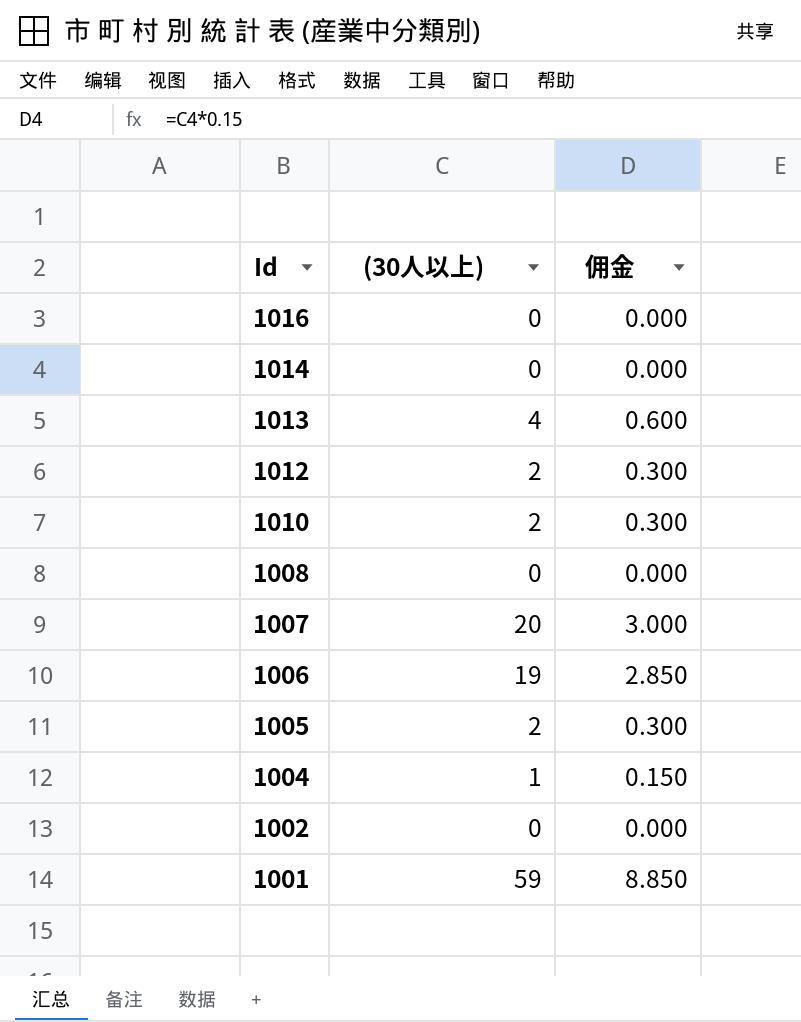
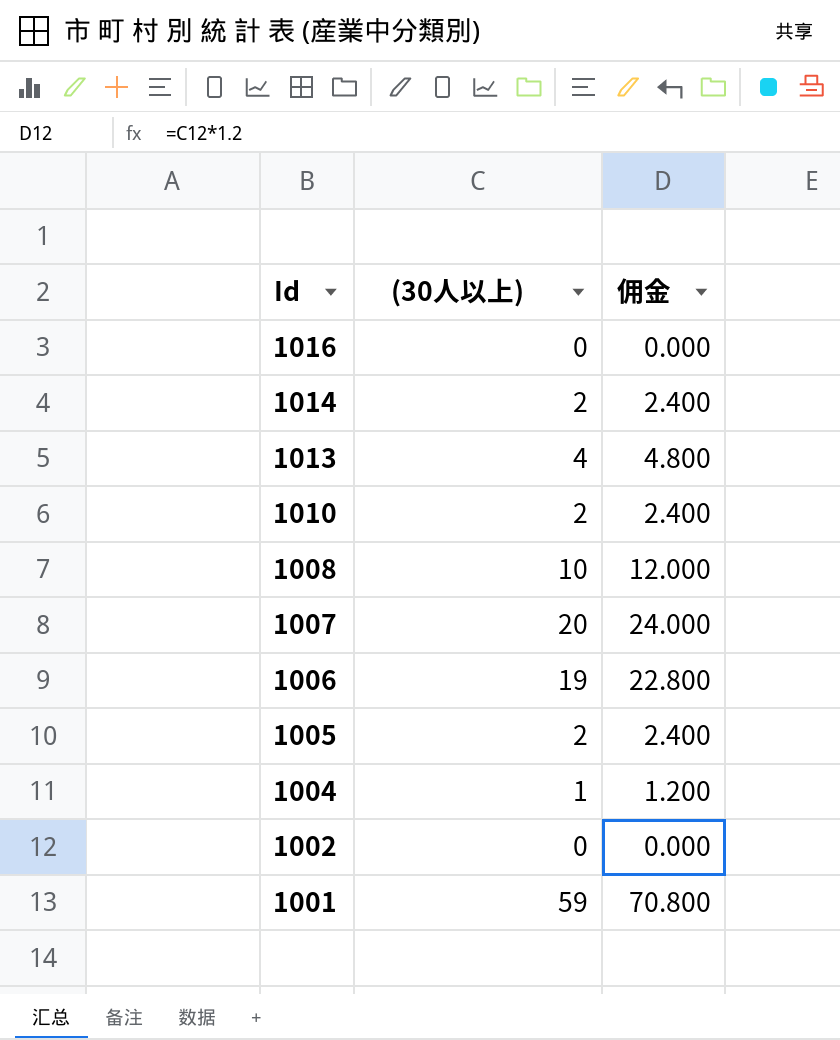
column 佣金 | formula: [(30人以上)] * 0.15 -> [(30人以上)] * 1.2
row 1012: 2 | 0.300 -> none
1014 | (30人以上): 0 -> 2
1008 | (30人以上): 0 -> 10

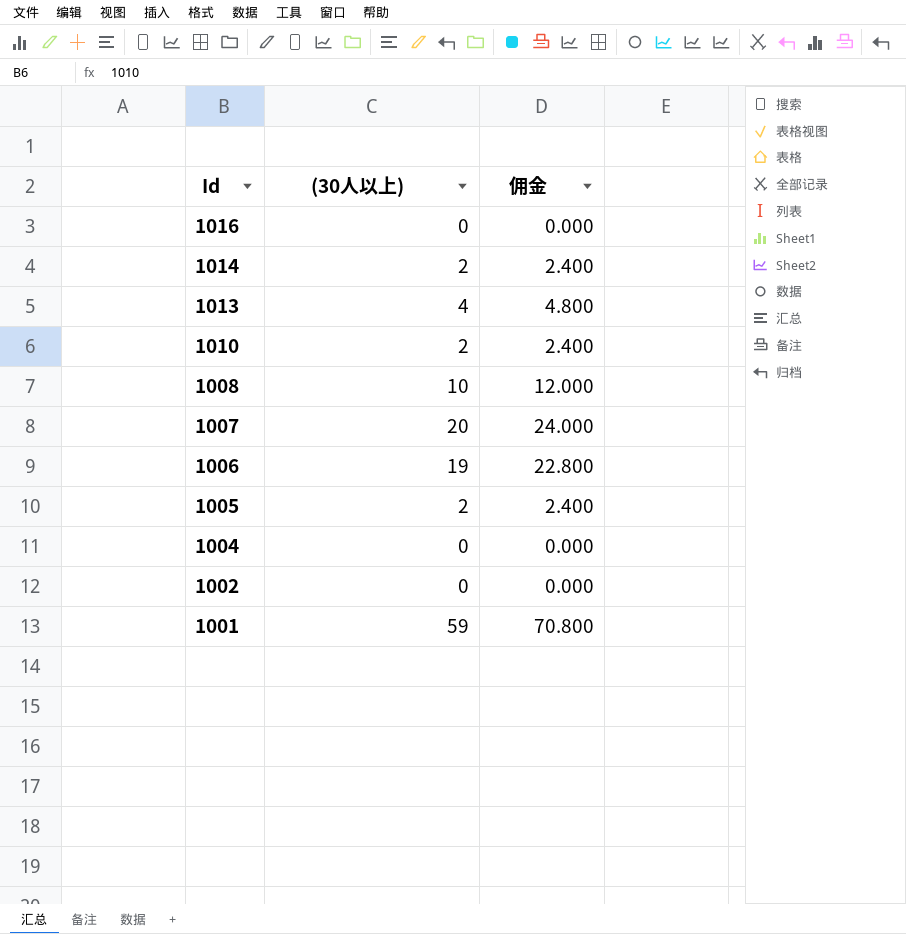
1004 | (30人以上): 1 -> 0
1004 | 佣金: 1.200 -> 0.000

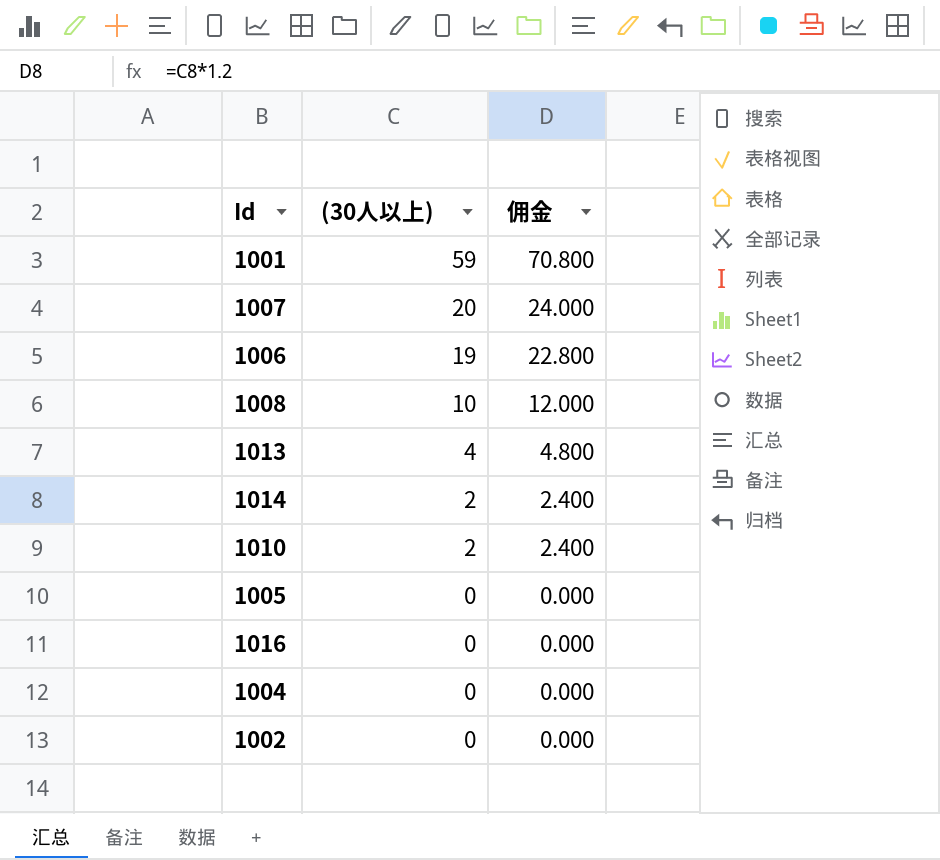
row order: Id descending -> (30人以上) descending
1005 | (30人以上): 2 -> 0
1005 | 佣金: 2.400 -> 0.000

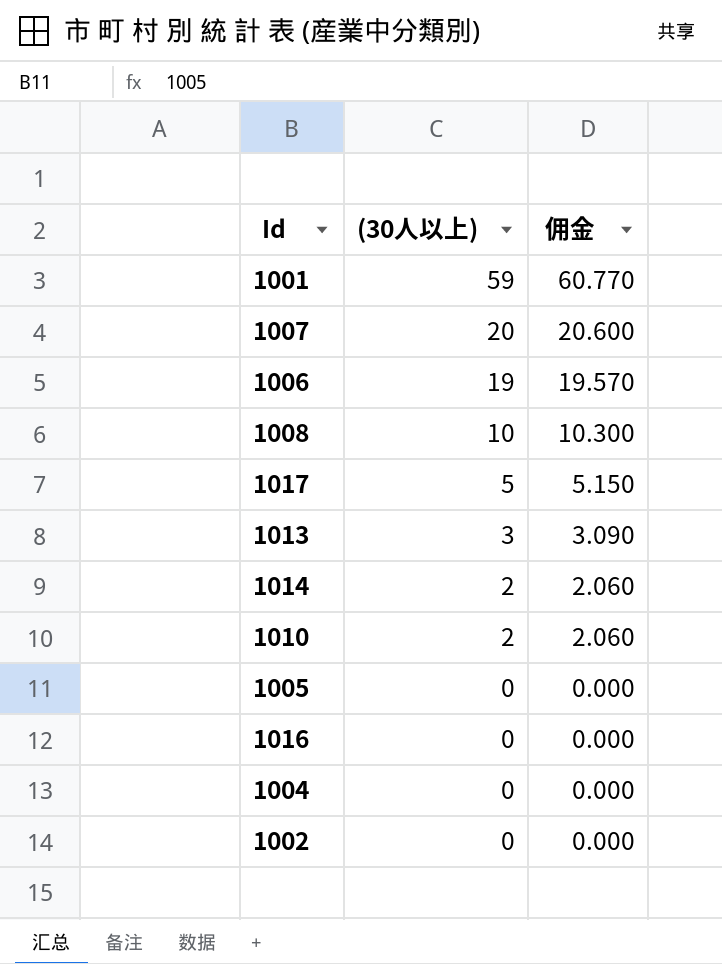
column 佣金 | formula: [(30人以上)] * 1.2 -> [(30人以上)] * 1.03
row 1017: none -> 5 | 5.150
1013 | (30人以上): 4 -> 3

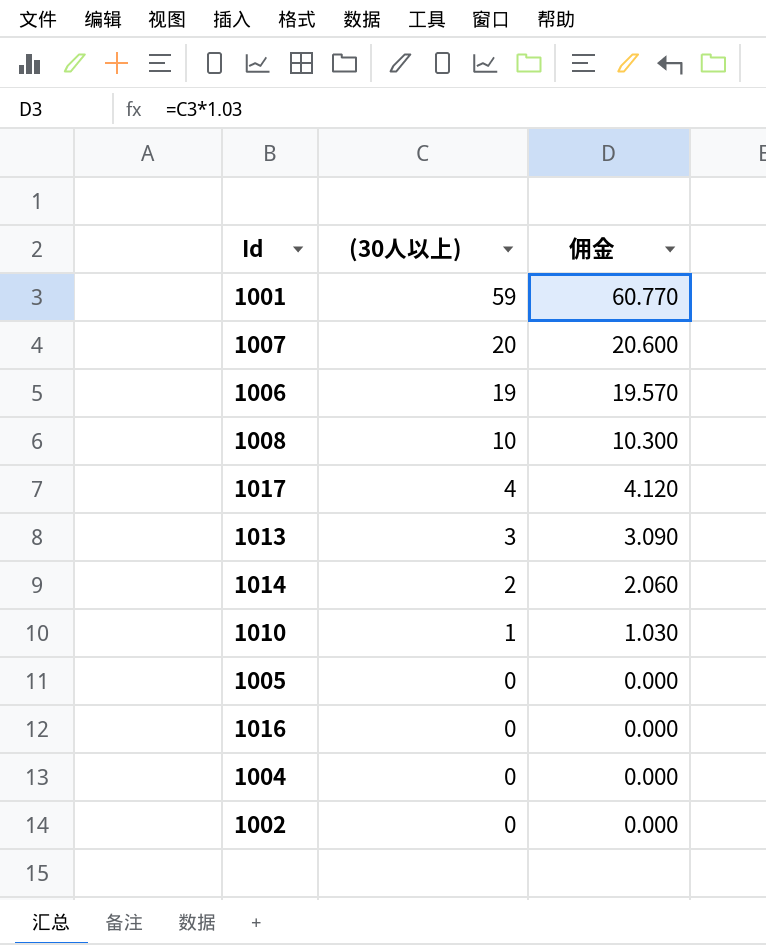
1017 | (30人以上): 5 -> 4
1017 | 佣金: 5.150 -> 4.120
1010 | (30人以上): 2 -> 1
1010 | 佣金: 2.060 -> 1.030

